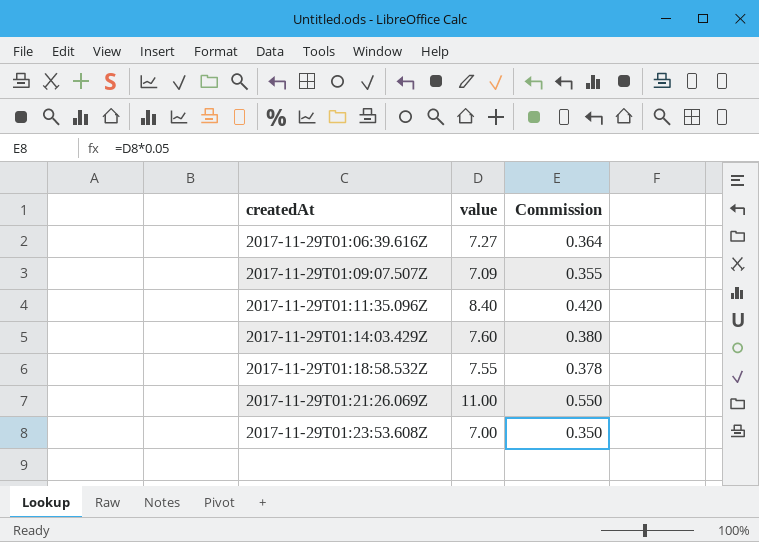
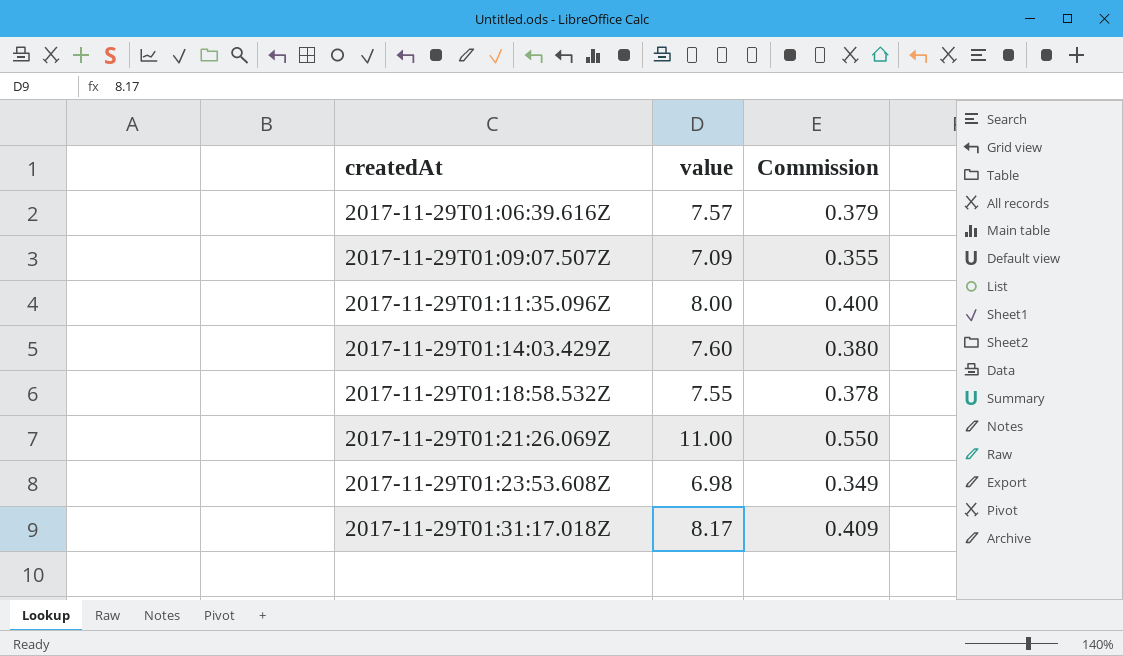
2017-11-29T01:06:39.616Z | value: 7.27 -> 7.57
2017-11-29T01:06:39.616Z | Commission: 0.364 -> 0.379
2017-11-29T01:11:35.096Z | value: 8.40 -> 8.00
2017-11-29T01:11:35.096Z | Commission: 0.420 -> 0.400
2017-11-29T01:23:53.608Z | value: 7.00 -> 6.98
2017-11-29T01:23:53.608Z | Commission: 0.350 -> 0.349
row 2017-11-29T01:31:17.018Z: none -> 8.17 | 0.409

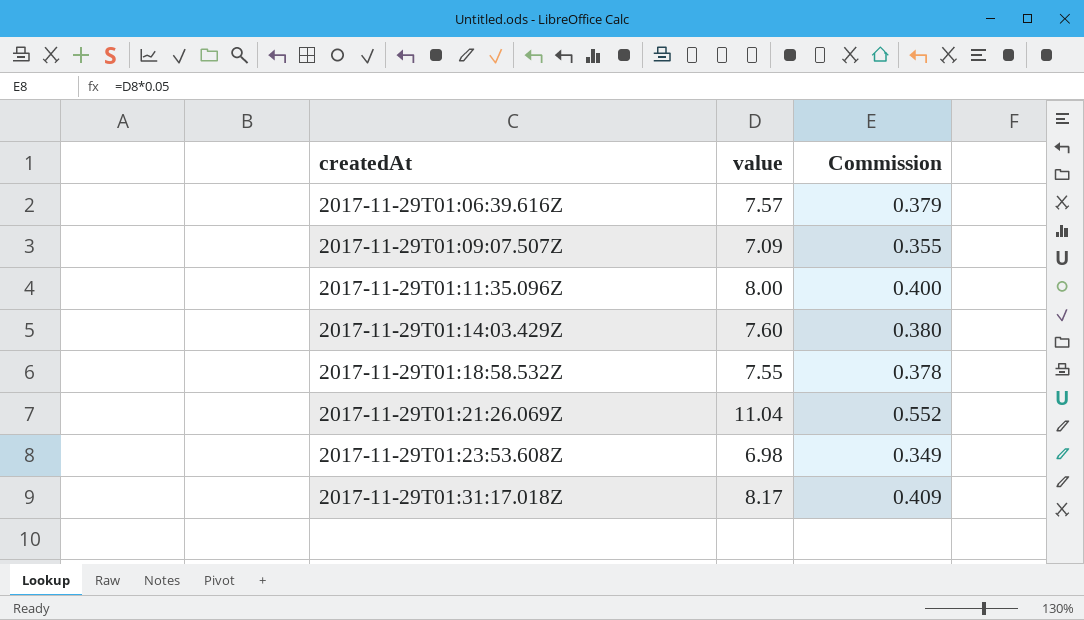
2017-11-29T01:21:26.069Z | value: 11.00 -> 11.04
2017-11-29T01:21:26.069Z | Commission: 0.550 -> 0.552

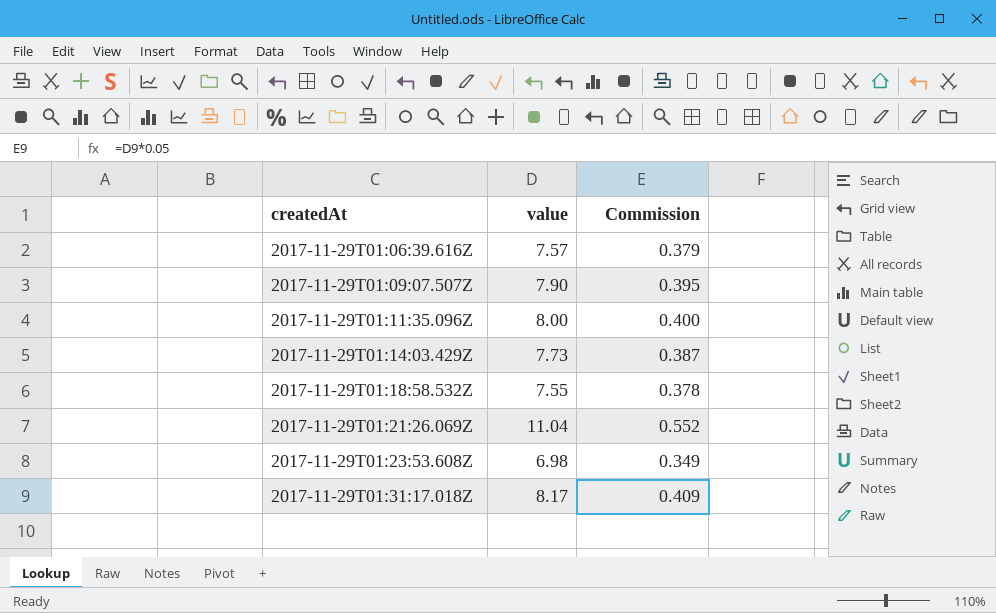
2017-11-29T01:09:07.507Z | value: 7.09 -> 7.90
2017-11-29T01:09:07.507Z | Commission: 0.355 -> 0.395
2017-11-29T01:14:03.429Z | value: 7.60 -> 7.73
2017-11-29T01:14:03.429Z | Commission: 0.380 -> 0.387

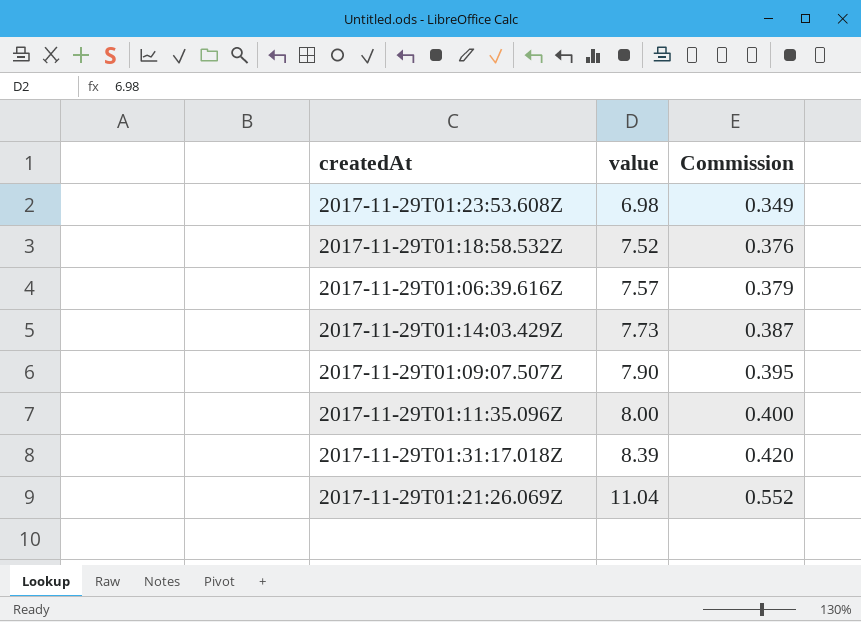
row order: createdAt ascending -> value ascending
2017-11-29T01:18:58.532Z | value: 7.55 -> 7.52
2017-11-29T01:18:58.532Z | Commission: 0.378 -> 0.376
2017-11-29T01:31:17.018Z | value: 8.17 -> 8.39
2017-11-29T01:31:17.018Z | Commission: 0.409 -> 0.420

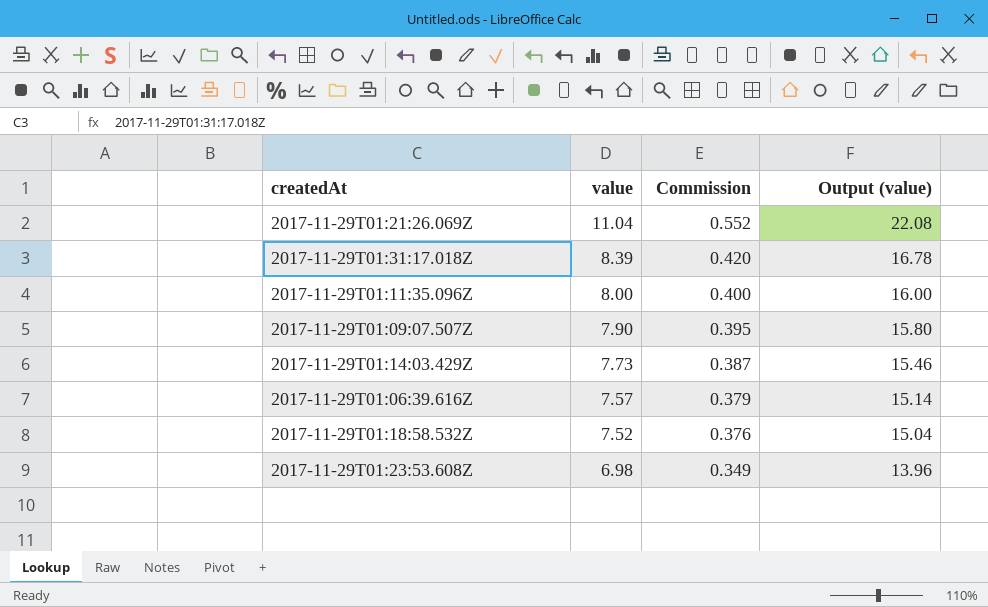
row order: value ascending -> value descending
column Output (value) | formula: none -> [value] * 2

